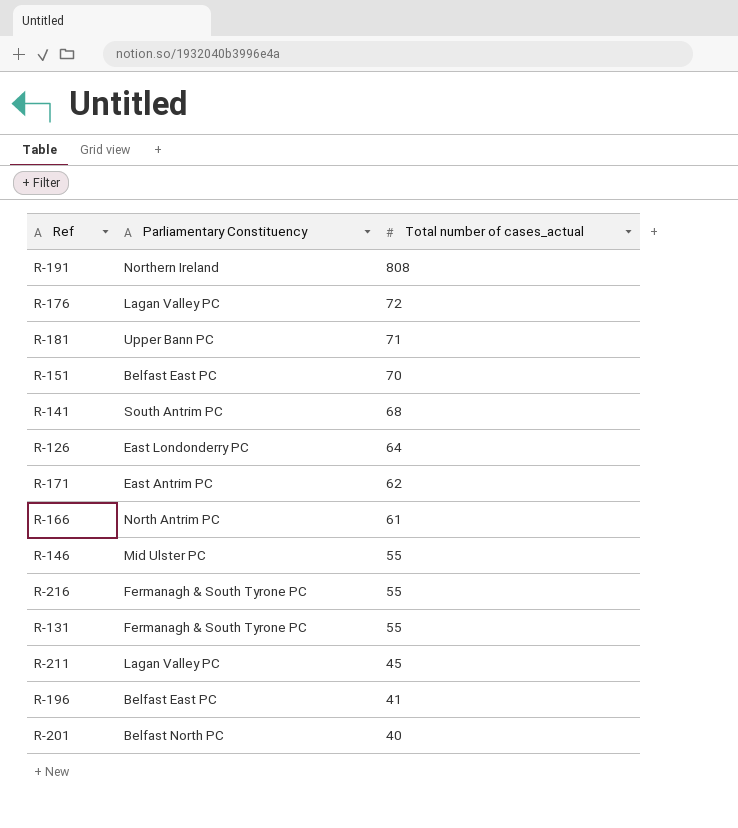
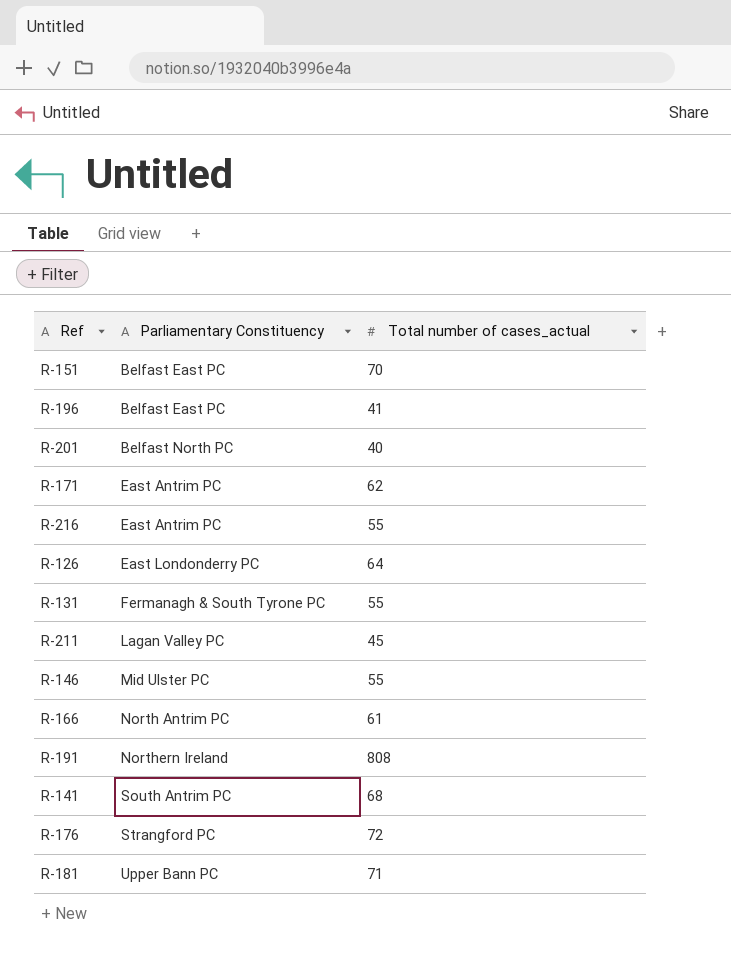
row order: Total number of cases_actual descending -> Parliamentary Constituency ascending
R-216 | Parliamentary Constituency: Fermanagh & South Tyrone PC -> East Antrim PC
R-176 | Parliamentary Constituency: Lagan Valley PC -> Strangford PC

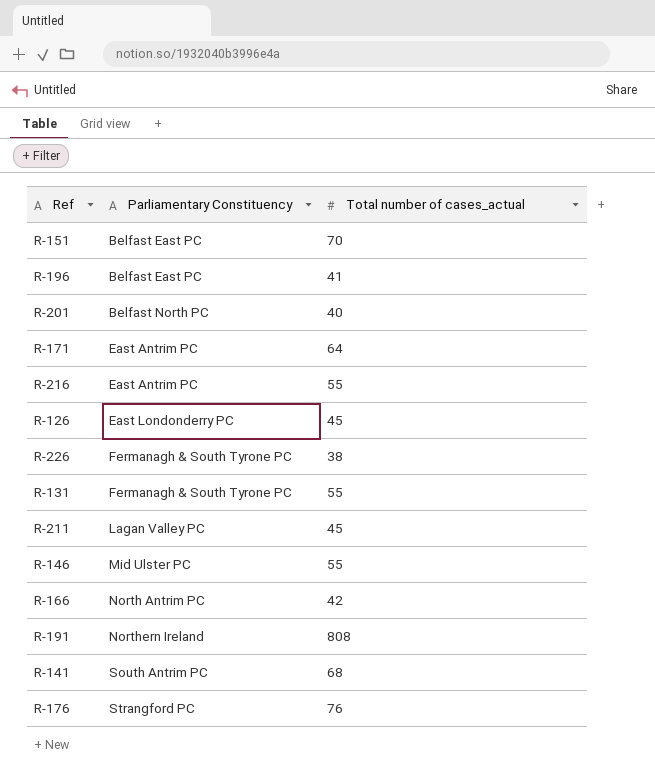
row R-181: Upper Bann PC | 71 -> none
R-171 | Total number of cases_actual: 62 -> 64
R-126 | Total number of cases_actual: 64 -> 45
row R-226: none -> Fermanagh & South Tyrone PC | 38
R-166 | Total number of cases_actual: 61 -> 42
R-176 | Total number of cases_actual: 72 -> 76

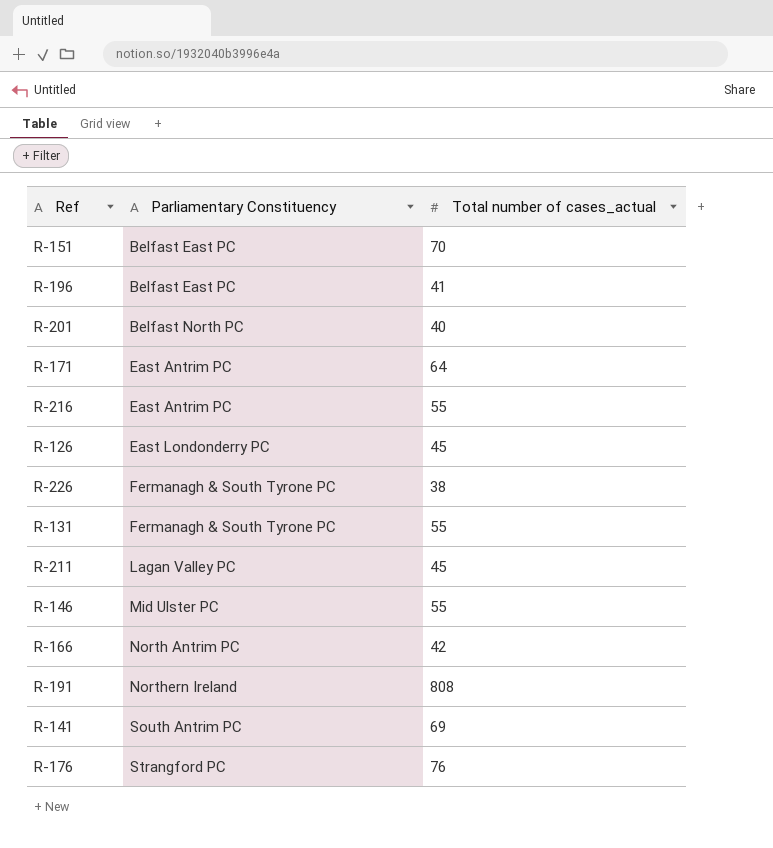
R-141 | Total number of cases_actual: 68 -> 69

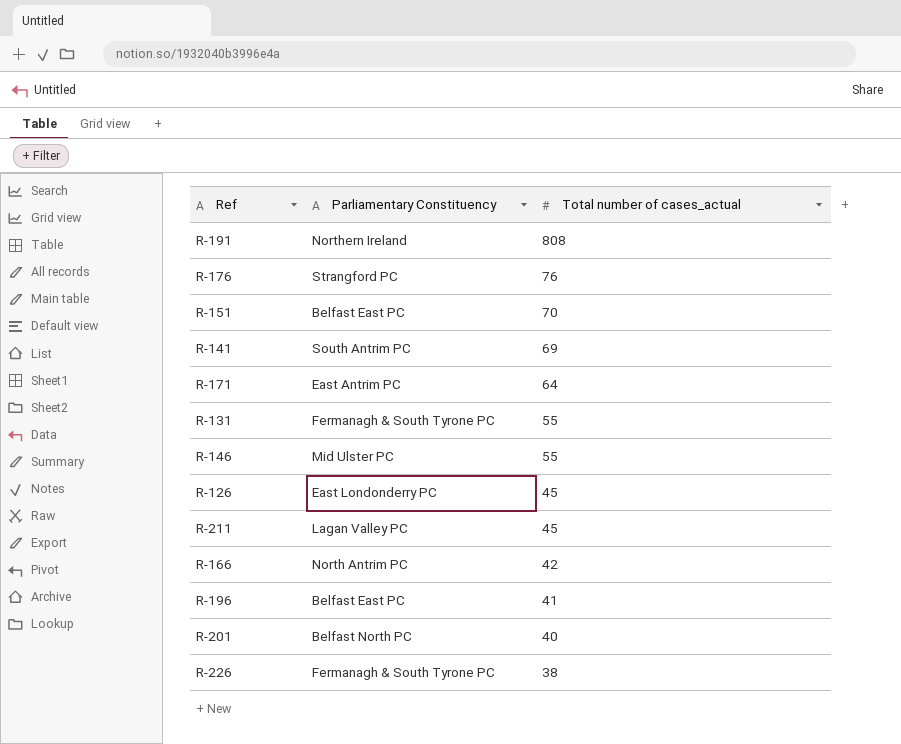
row order: Parliamentary Constituency ascending -> Total number of cases_actual descending
row R-216: East Antrim PC | 55 -> none

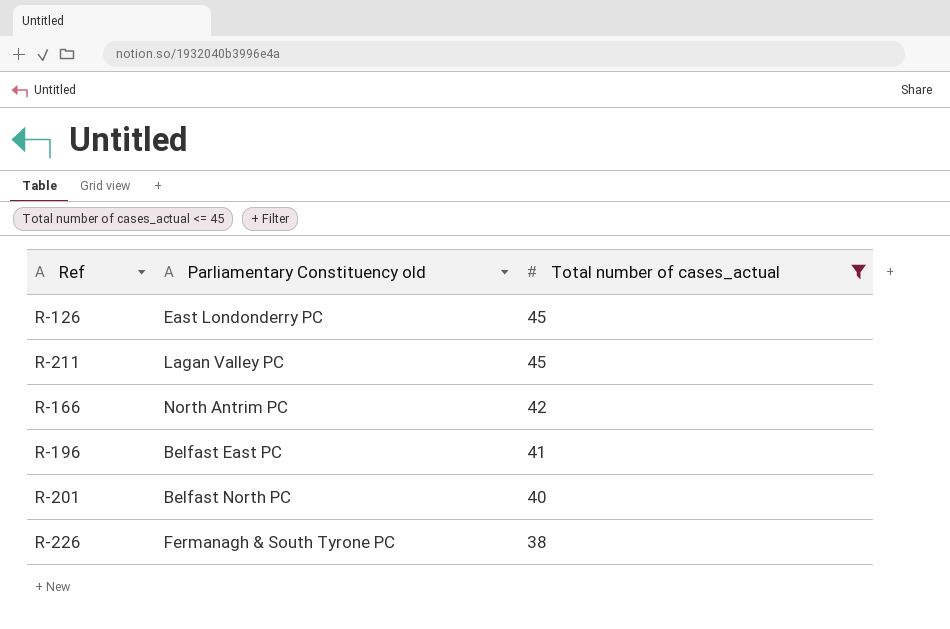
filter: none -> Total number of cases_actual <= 45
column name: Parliamentary Constituency -> Parliamentary Constituency old

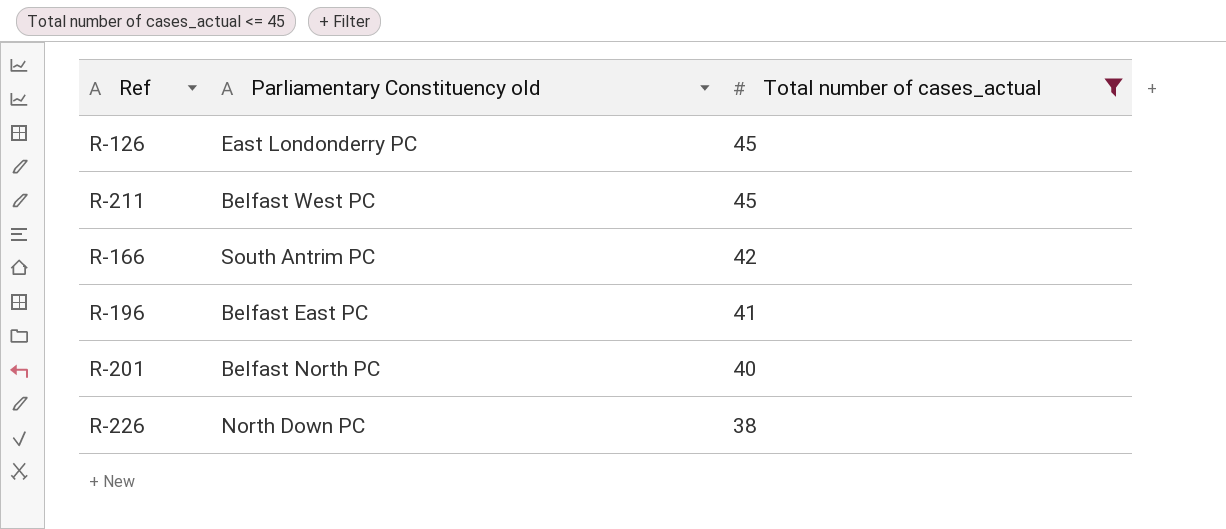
R-211 | Parliamentary Constituency old: Lagan Valley PC -> Belfast West PC
R-166 | Parliamentary Constituency old: North Antrim PC -> South Antrim PC
R-226 | Parliamentary Constituency old: Fermanagh & South Tyrone PC -> North Down PC

